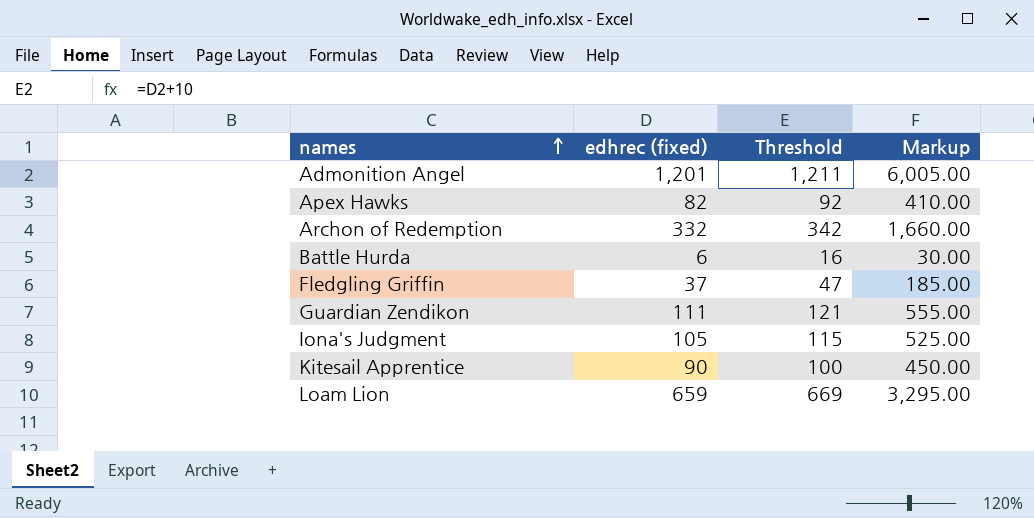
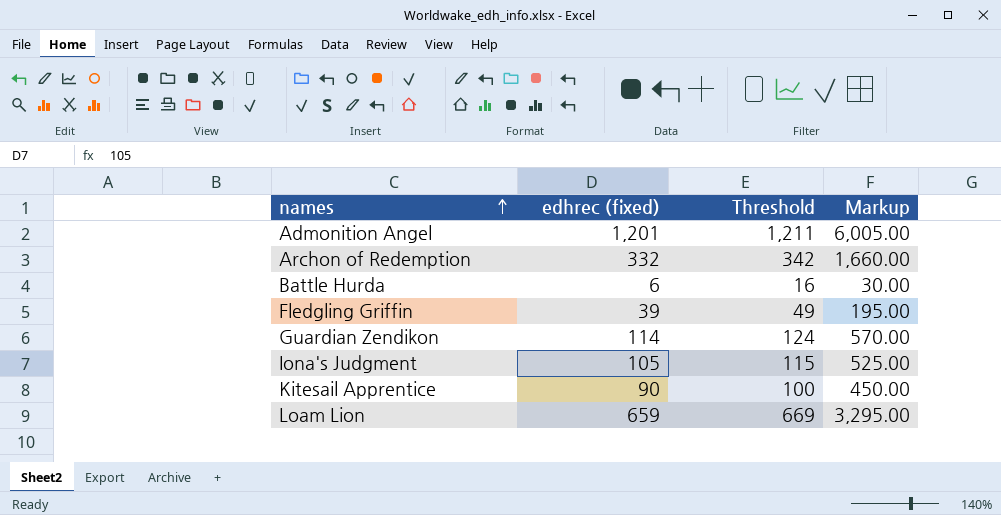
row Apex Hawks: 82 | 92 | 410.00 -> none
Fledgling Griffin | edhrec (fixed): 37 -> 39
Fledgling Griffin | Threshold: 47 -> 49
Fledgling Griffin | Markup: 185.00 -> 195.00
Guardian Zendikon | edhrec (fixed): 111 -> 114
Guardian Zendikon | Threshold: 121 -> 124
Guardian Zendikon | Markup: 555.00 -> 570.00

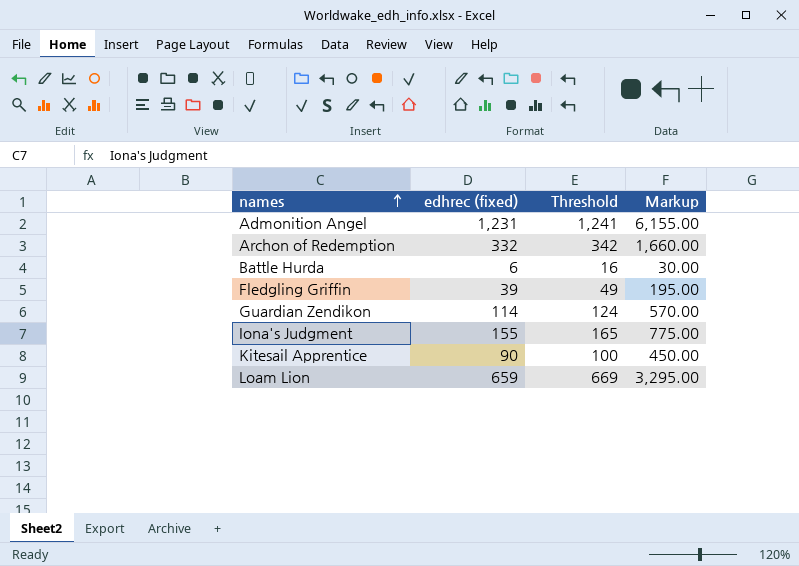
Admonition Angel | edhrec (fixed): 1,201 -> 1,231
Admonition Angel | Threshold: 1,211 -> 1,241
Admonition Angel | Markup: 6,005.00 -> 6,155.00
Iona's Judgment | edhrec (fixed): 105 -> 155
Iona's Judgment | Threshold: 115 -> 165
Iona's Judgment | Markup: 525.00 -> 775.00

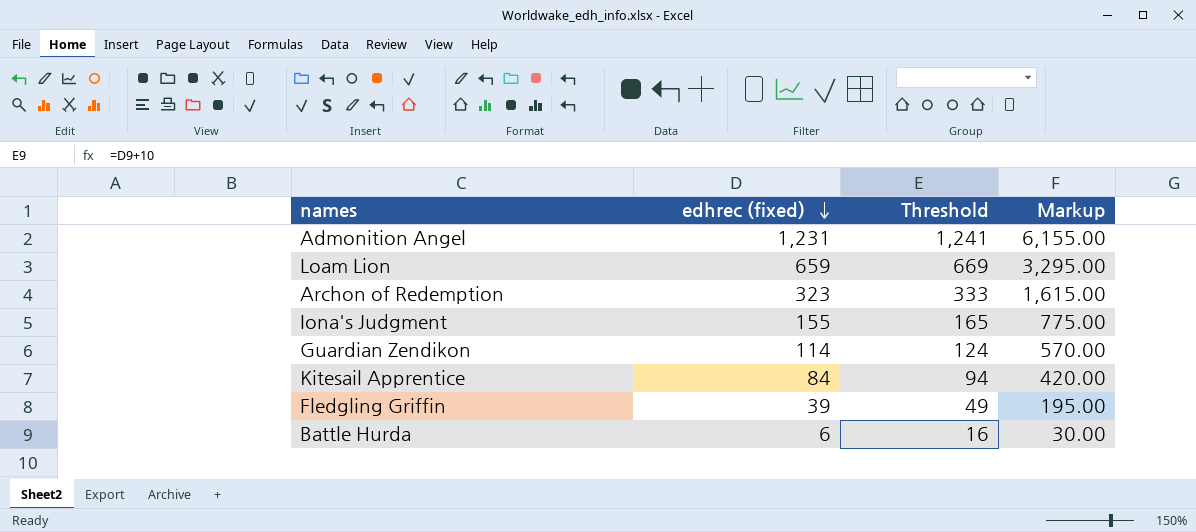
row order: names ascending -> edhrec (fixed) descending
Archon of Redemption | edhrec (fixed): 332 -> 323
Archon of Redemption | Threshold: 342 -> 333
Archon of Redemption | Markup: 1,660.00 -> 1,615.00
Kitesail Apprentice | edhrec (fixed): 90 -> 84
Kitesail Apprentice | Threshold: 100 -> 94
Kitesail Apprentice | Markup: 450.00 -> 420.00

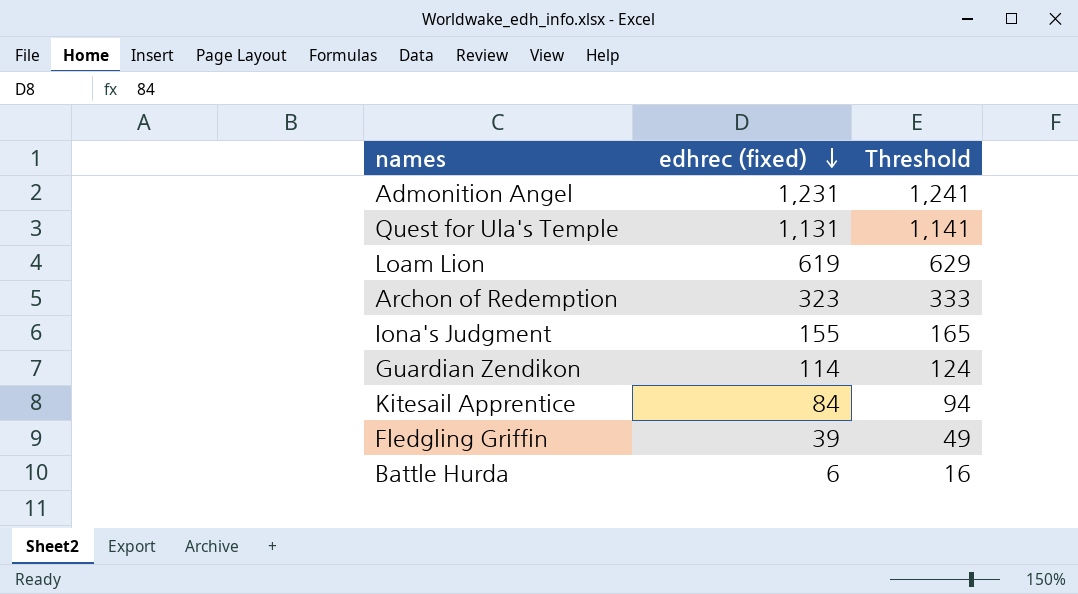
column Markup | formula: [edhrec (fixed)] * 5 -> none
row Quest for Ula's Temple: none -> 1,131 | 1,141
Loam Lion | edhrec (fixed): 659 -> 619
Loam Lion | Threshold: 669 -> 629

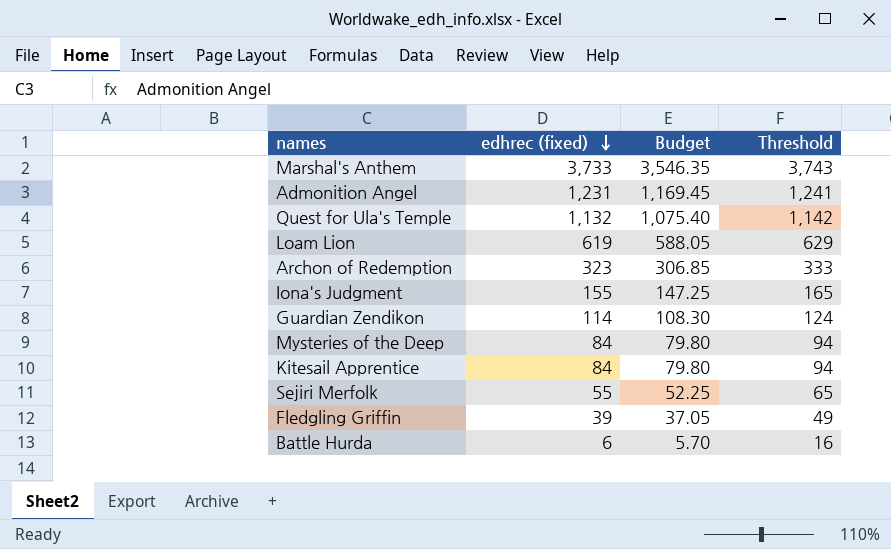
column Budget | formula: none -> [edhrec (fixed)] * 0.95
row Marshal's Anthem: none -> 3,733 | 3,546.35 | 3,743
Quest for Ula's Temple | edhrec (fixed): 1,131 -> 1,132
Quest for Ula's Temple | Threshold: 1,141 -> 1,142
row Mysteries of the Deep: none -> 84 | 79.80 | 94
row Sejiri Merfolk: none -> 55 | 52.25 | 65

